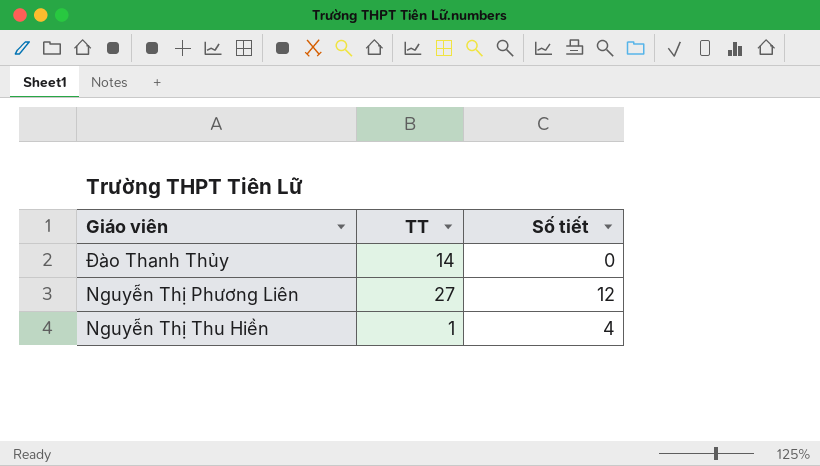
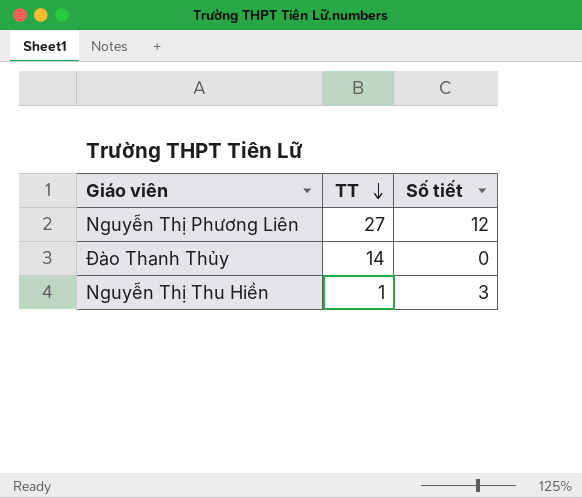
row order: none -> TT descending
Nguyễn Thị Thu Hiền | Số tiết: 4 -> 3

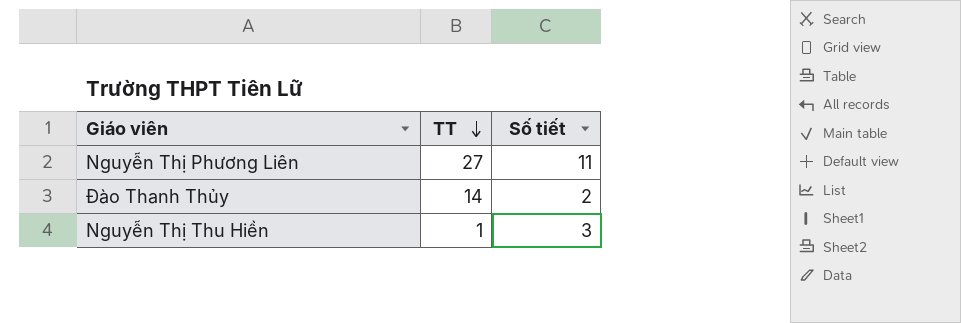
Nguyễn Thị Phương Liên | Số tiết: 12 -> 11
Đào Thanh Thủy | Số tiết: 0 -> 2

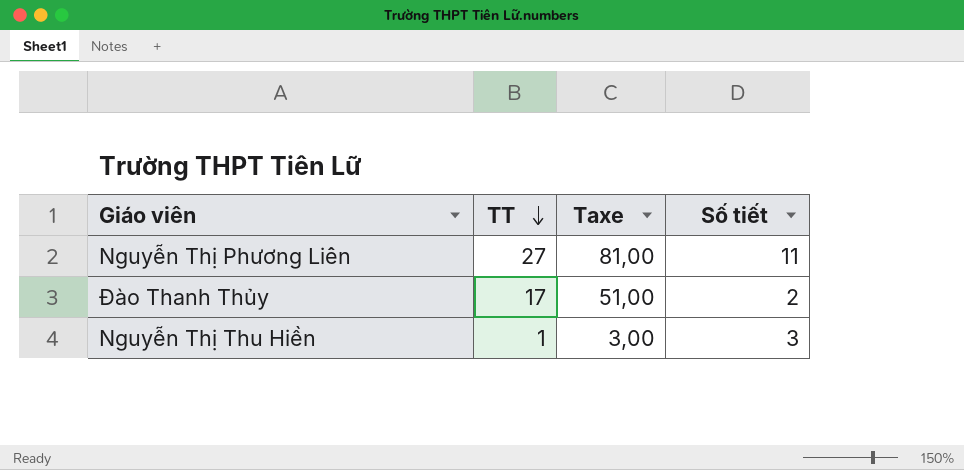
column Taxe | formula: none -> [TT] * 3
Đào Thanh Thủy | TT: 14 -> 17

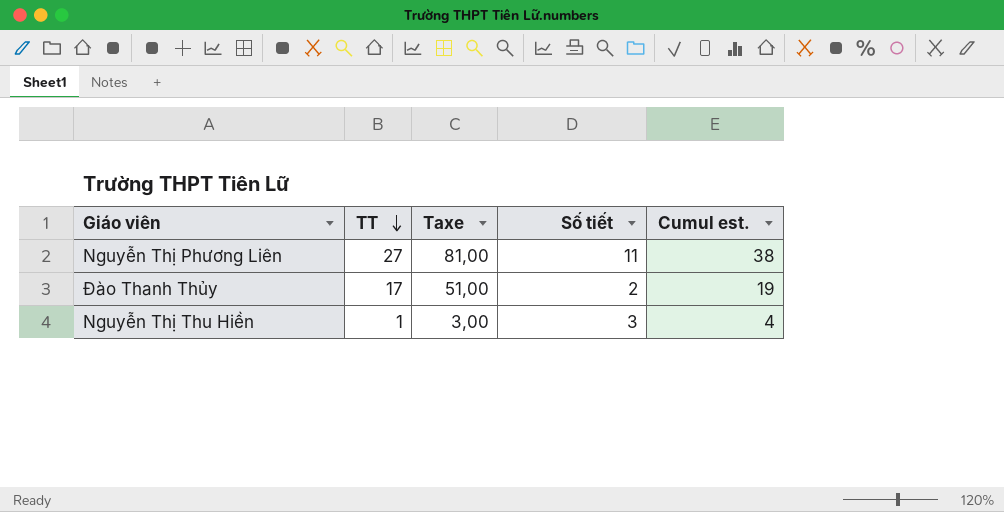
column Cumul est. | formula: none -> [TT] + [Số tiết]

